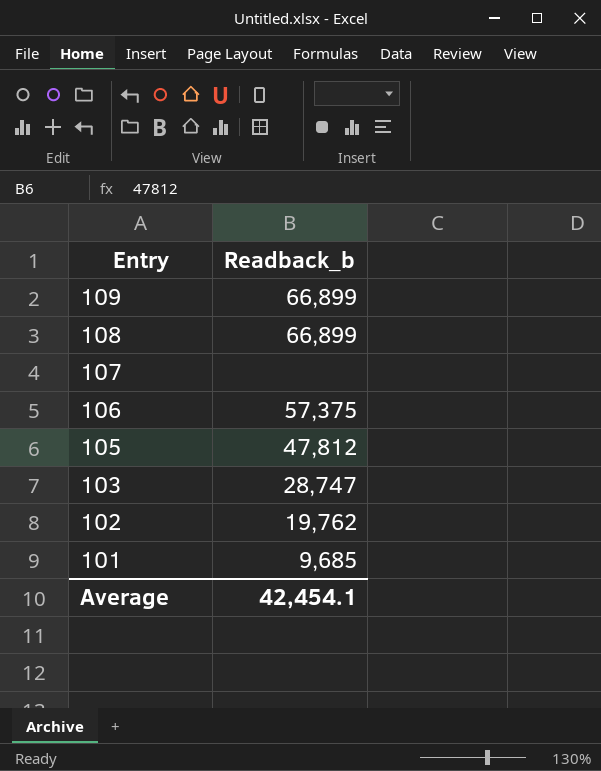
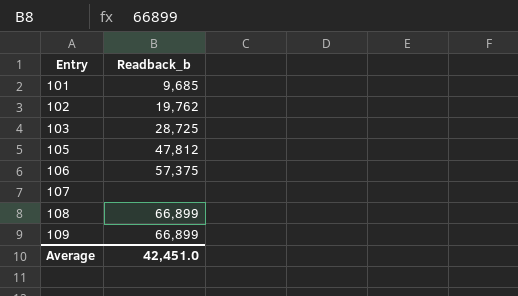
row order: Entry descending -> Entry ascending
103 | Readback_b: 28,747 -> 28,725
Average | Readback_b: 42,454.1 -> 42,451.0

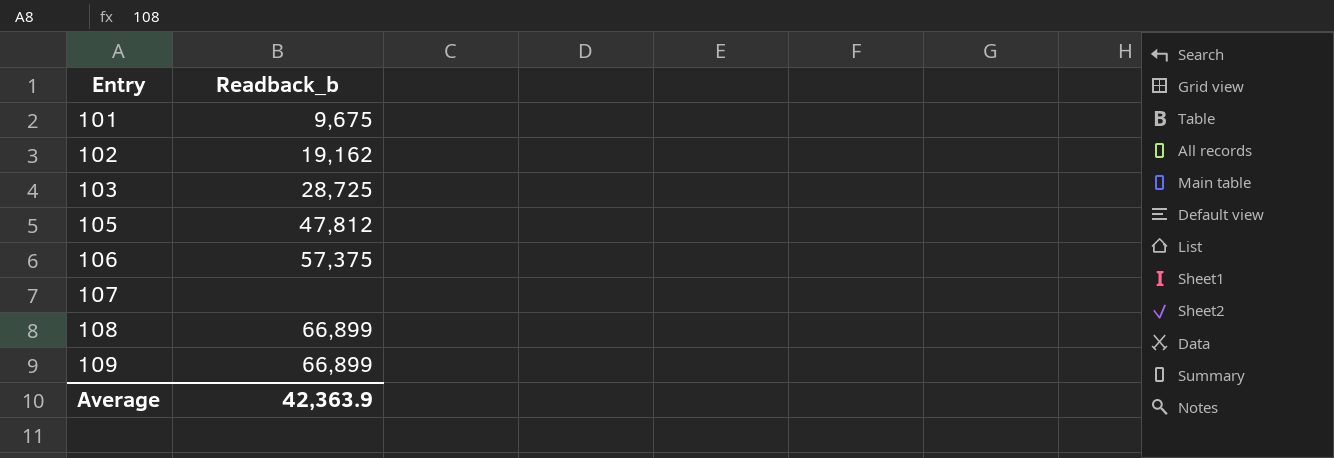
101 | Readback_b: 9,685 -> 9,675
102 | Readback_b: 19,762 -> 19,162
Average | Readback_b: 42,451.0 -> 42,363.9

